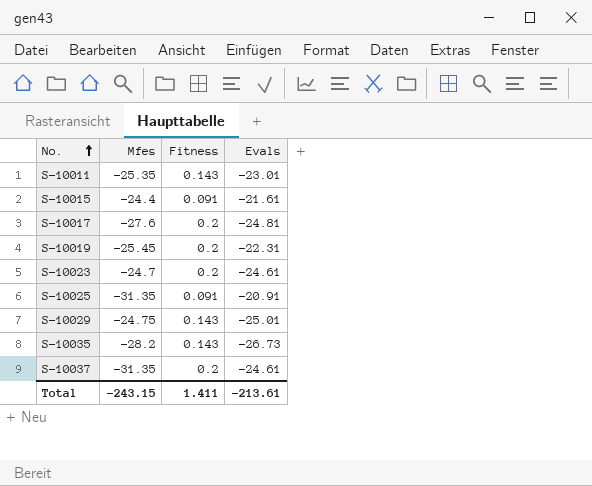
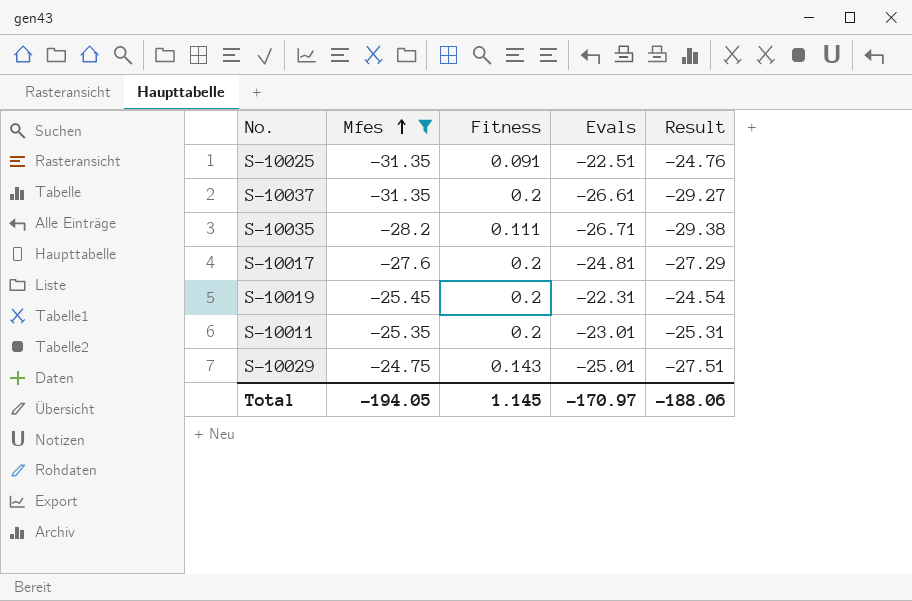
filter: none -> Mfes <= -24.75
row order: No. ascending -> Mfes ascending
column Result | formula: none -> [Evals] * 1.1
S-10025 | Evals: -20.91 -> -22.51
S-10037 | Evals: -24.61 -> -26.61
S-10035 | Fitness: 0.143 -> 0.111
S-10035 | Evals: -26.73 -> -26.71
S-10011 | Fitness: 0.143 -> 0.2
Total | Mfes: -243.15 -> -194.05
Total | Fitness: 1.411 -> 1.145
Total | Evals: -213.61 -> -170.97

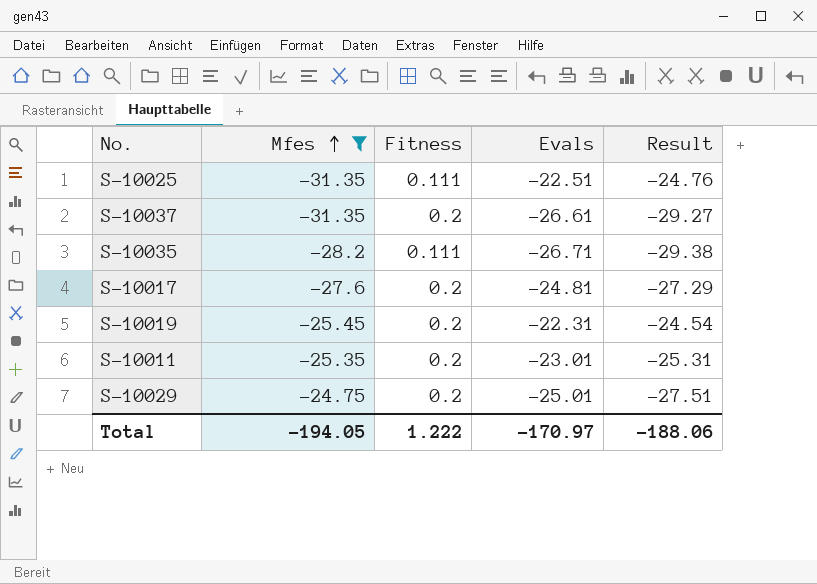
S-10025 | Fitness: 0.091 -> 0.111
S-10029 | Fitness: 0.143 -> 0.2
Total | Fitness: 1.145 -> 1.222

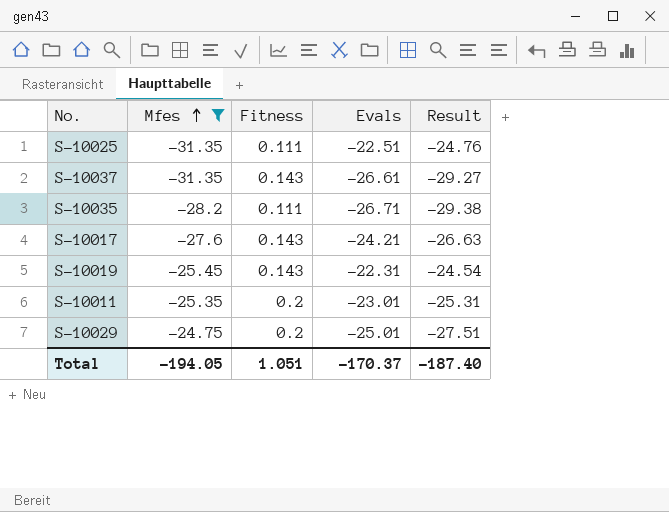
S-10037 | Fitness: 0.2 -> 0.143
S-10017 | Fitness: 0.2 -> 0.143
S-10017 | Evals: -24.81 -> -24.21
S-10017 | Result: -27.29 -> -26.63
S-10019 | Fitness: 0.2 -> 0.143
Total | Fitness: 1.222 -> 1.051
Total | Evals: -170.97 -> -170.37
Total | Result: -188.06 -> -187.40

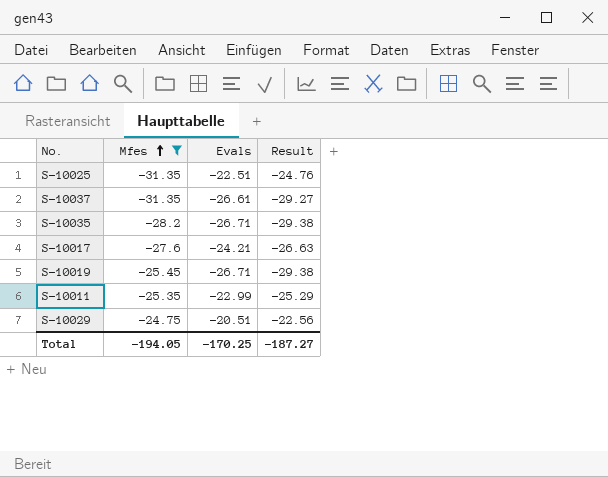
column Fitness | position: 3 -> none
S-10019 | Evals: -22.31 -> -26.71
S-10019 | Result: -24.54 -> -29.38
S-10011 | Evals: -23.01 -> -22.99
S-10011 | Result: -25.31 -> -25.29
S-10029 | Evals: -25.01 -> -20.51
S-10029 | Result: -27.51 -> -22.56
Total | Evals: -170.37 -> -170.25
Total | Result: -187.40 -> -187.27

